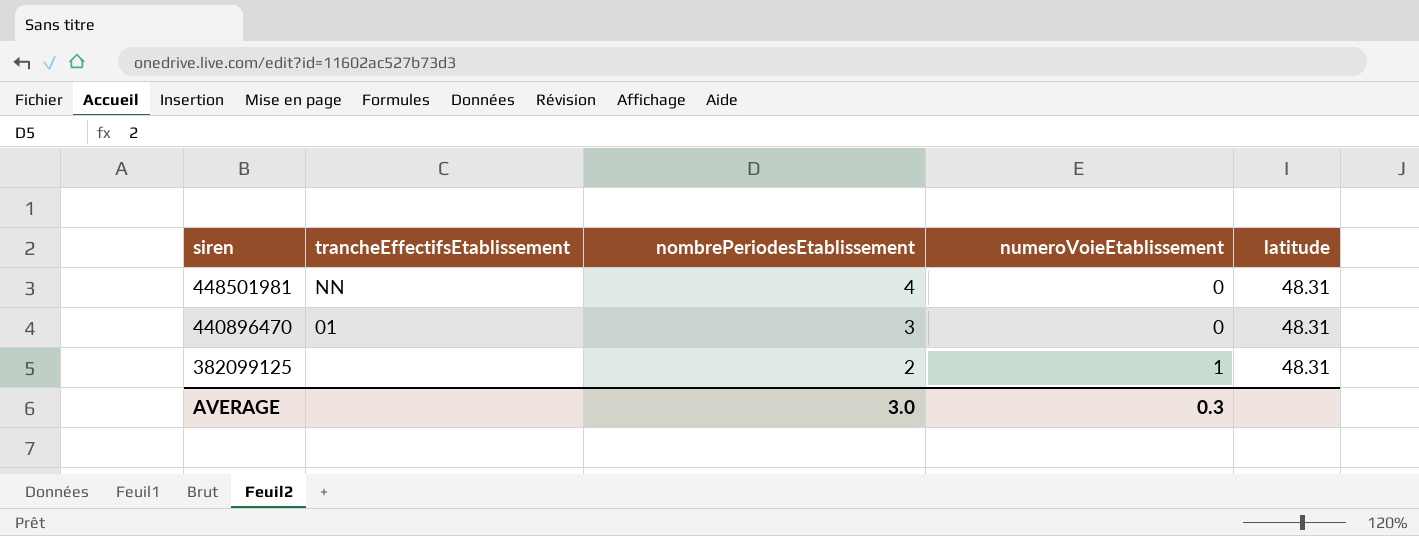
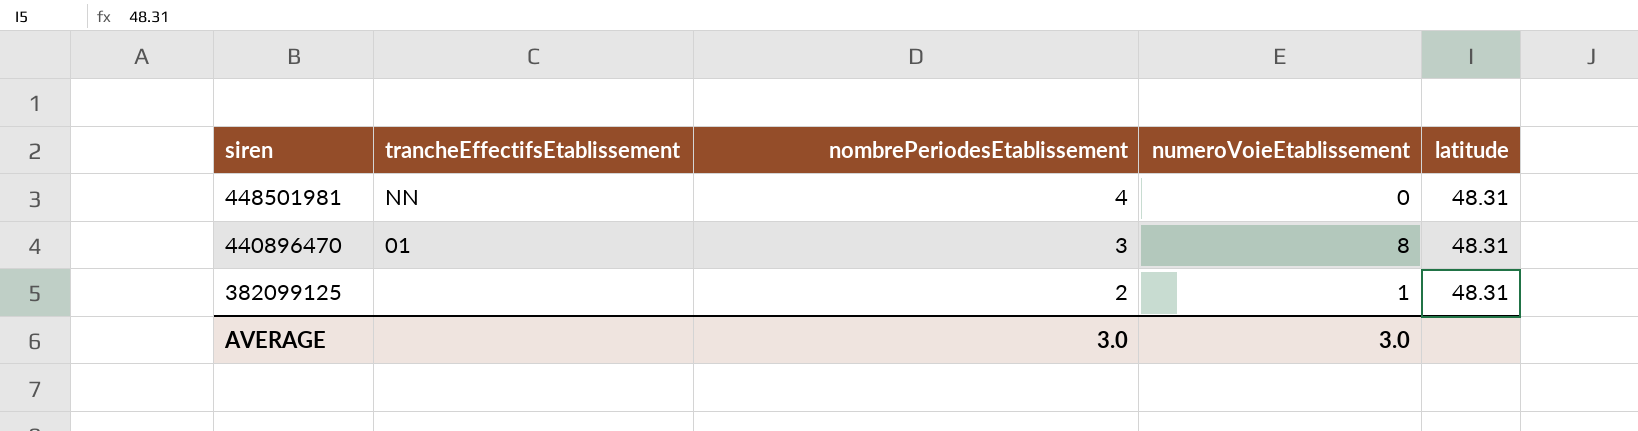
440896470 | numeroVoieEtablissement: 0 -> 8
AVERAGE | numeroVoieEtablissement: 0.3 -> 3.0

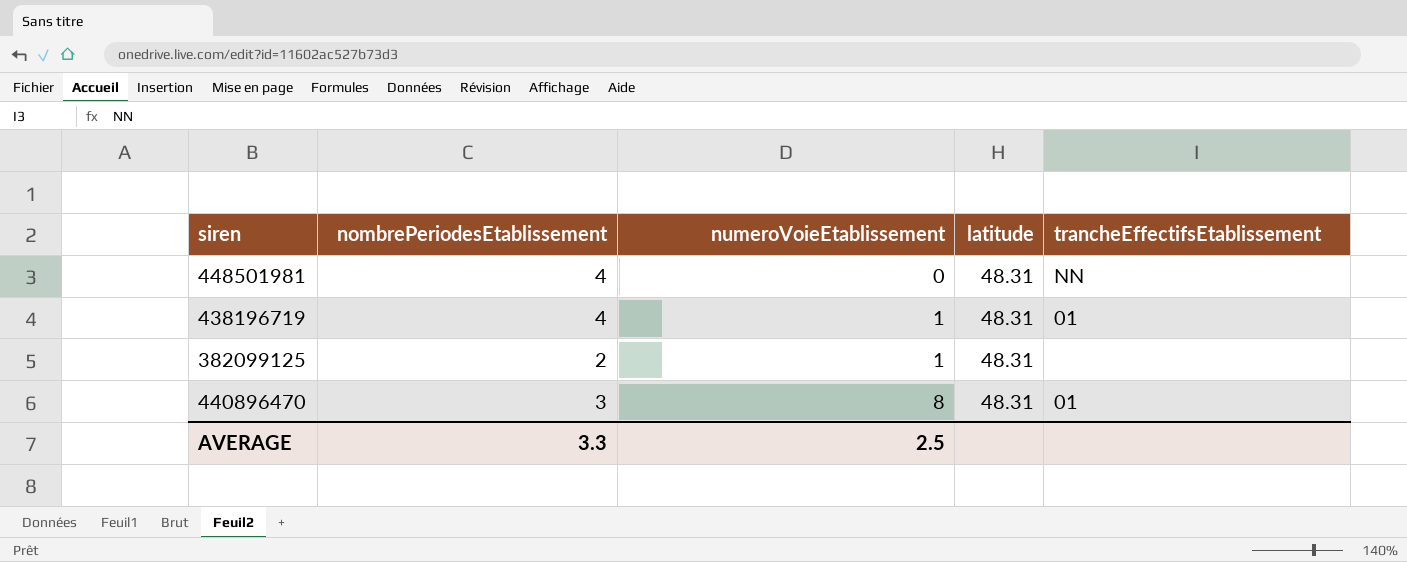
row order: siren descending -> numeroVoieEtablissement ascending
column trancheEffectifsEtablissement | position: 2 -> 5
row 438196719: none -> 4 | 1 | 48.31 | 01
AVERAGE | nombrePeriodesEtablissement: 3.0 -> 3.3
AVERAGE | numeroVoieEtablissement: 3.0 -> 2.5

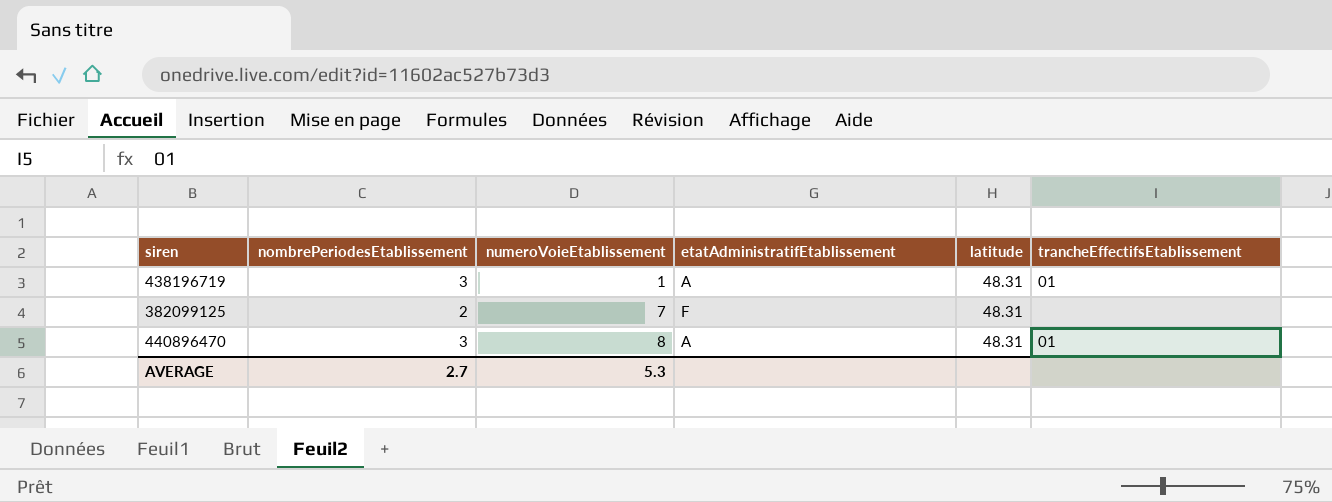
column etatAdministratifEtablissement | position: none -> 4
row 448501981: 4 | 0 | 48.31 | NN -> none
438196719 | nombrePeriodesEtablissement: 4 -> 3
382099125 | numeroVoieEtablissement: 1 -> 7
AVERAGE | nombrePeriodesEtablissement: 3.3 -> 2.7
AVERAGE | numeroVoieEtablissement: 2.5 -> 5.3

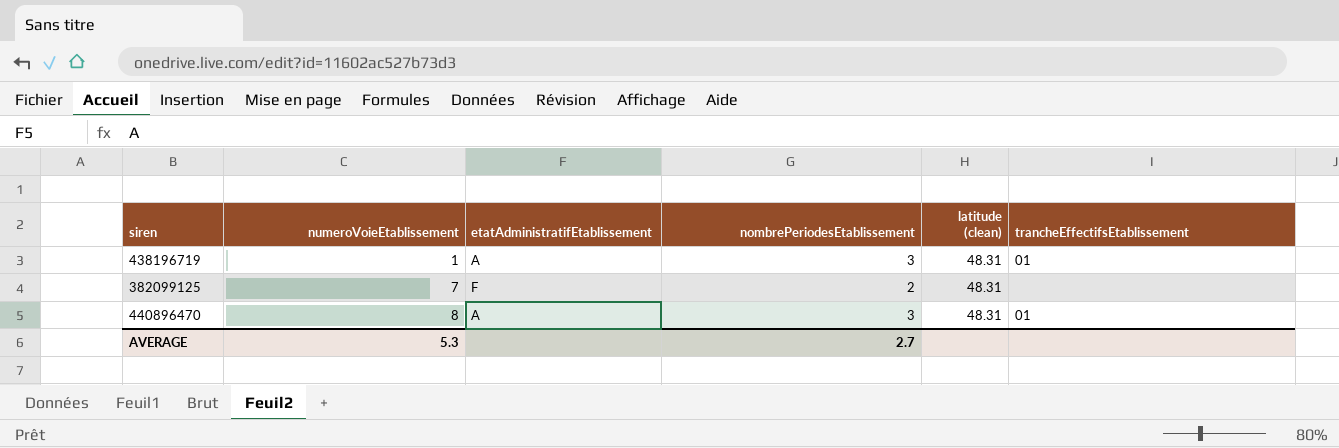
column nombrePeriodesEtablissement | position: 2 -> 4
column name: latitude -> latitude (clean)

